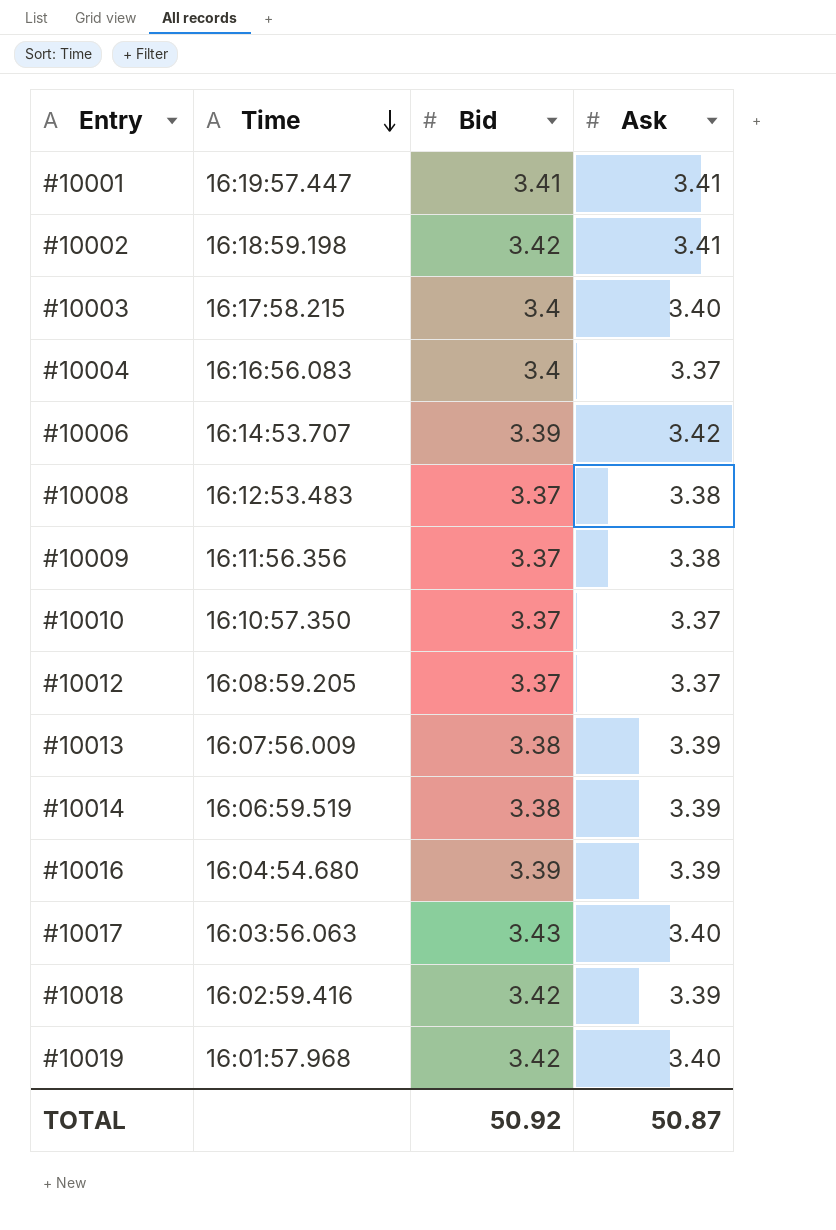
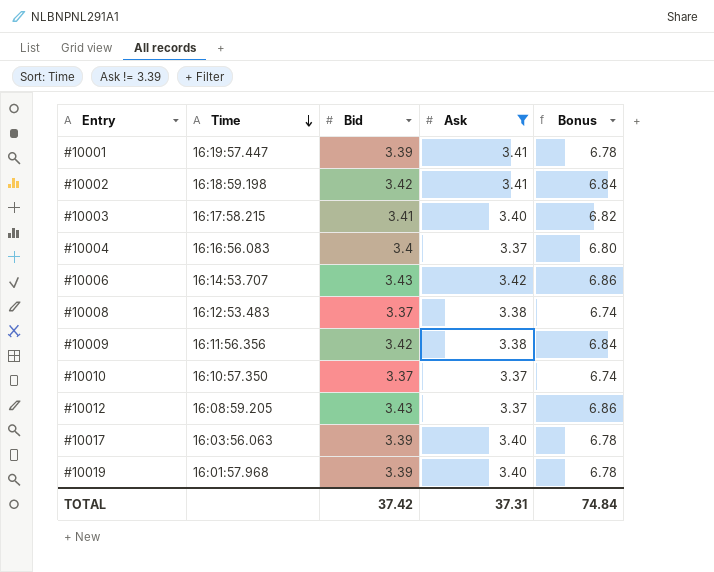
filter: none -> Ask != 3.39
column Bonus | formula: none -> [Bid] * 2
#10001 | Bid: 3.41 -> 3.39
#10003 | Bid: 3.4 -> 3.41
#10006 | Bid: 3.39 -> 3.43
#10009 | Bid: 3.37 -> 3.42
#10012 | Bid: 3.37 -> 3.43
#10017 | Bid: 3.43 -> 3.39
#10019 | Bid: 3.42 -> 3.39
TOTAL | Bid: 50.92 -> 37.42
TOTAL | Ask: 50.87 -> 37.31

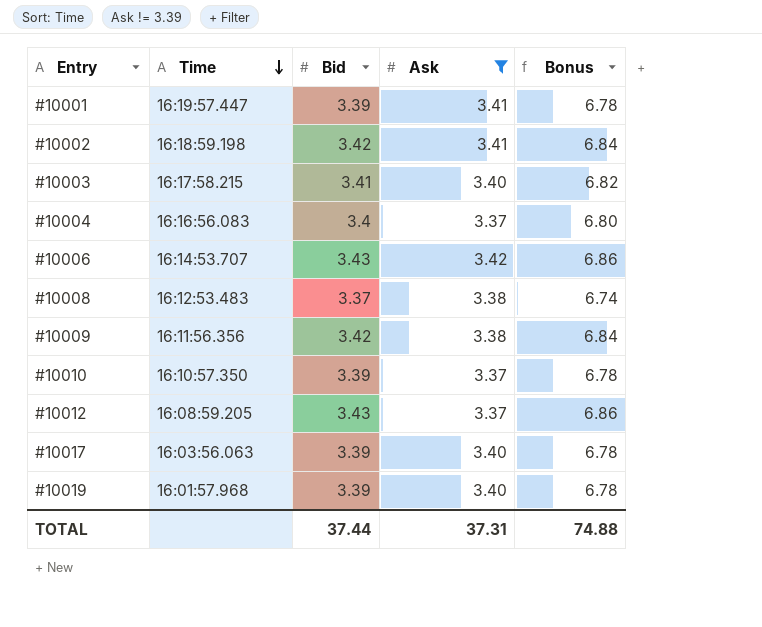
#10010 | Bid: 3.37 -> 3.39
#10010 | Bonus: 6.74 -> 6.78
TOTAL | Bid: 37.42 -> 37.44
TOTAL | Bonus: 74.84 -> 74.88

